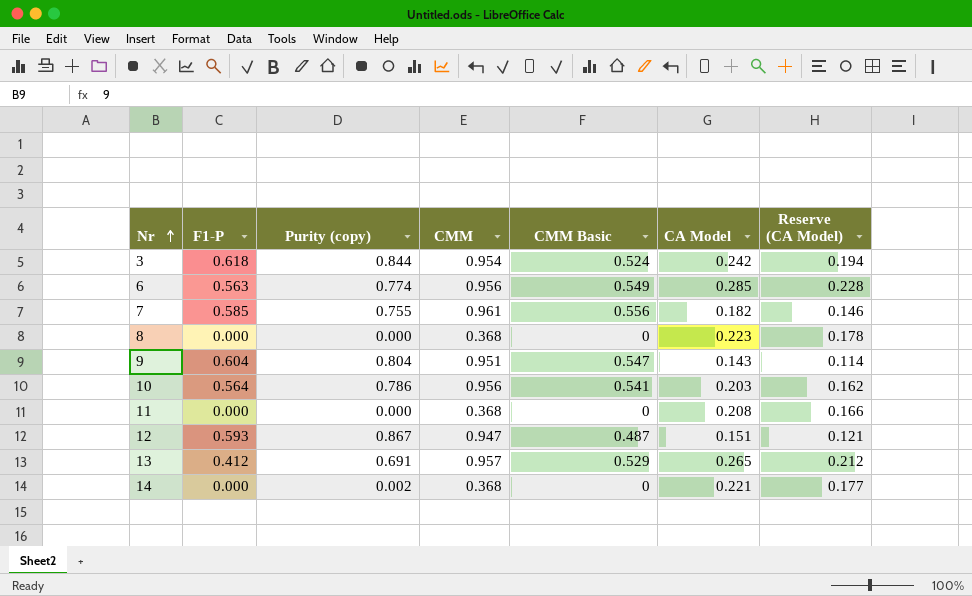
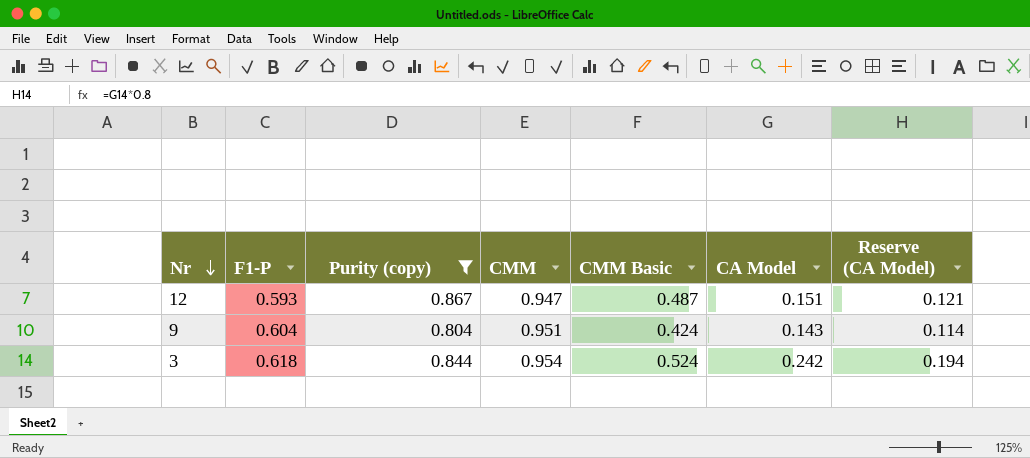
filter: none -> Purity (copy) >= 0.804
row order: Nr ascending -> Nr descending
9 | CMM Basic: 0.547 -> 0.424

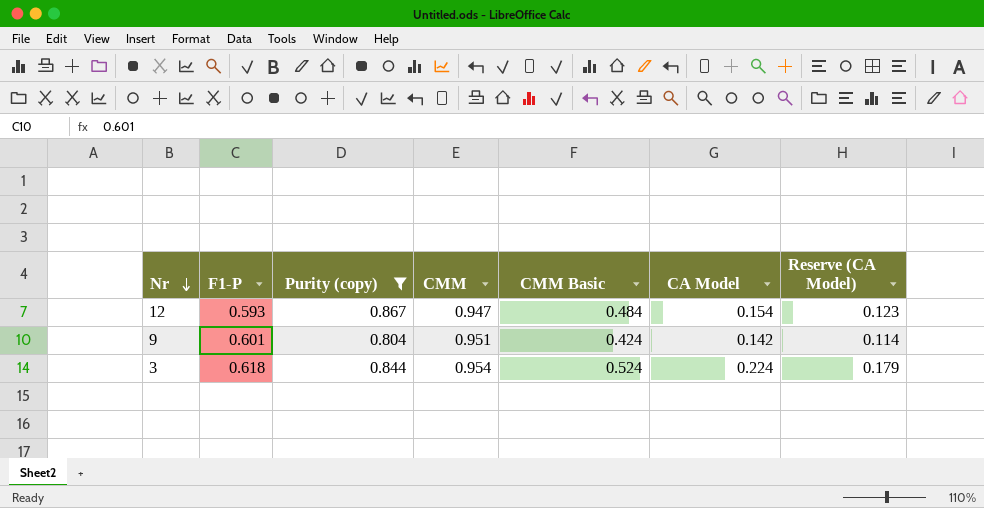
12 | CMM Basic: 0.487 -> 0.484
12 | CA Model: 0.151 -> 0.154
12 | Reserve (CA Model): 0.121 -> 0.123
9 | F1-P: 0.604 -> 0.601
9 | CA Model: 0.143 -> 0.142
3 | CA Model: 0.242 -> 0.224
3 | Reserve (CA Model): 0.194 -> 0.179

